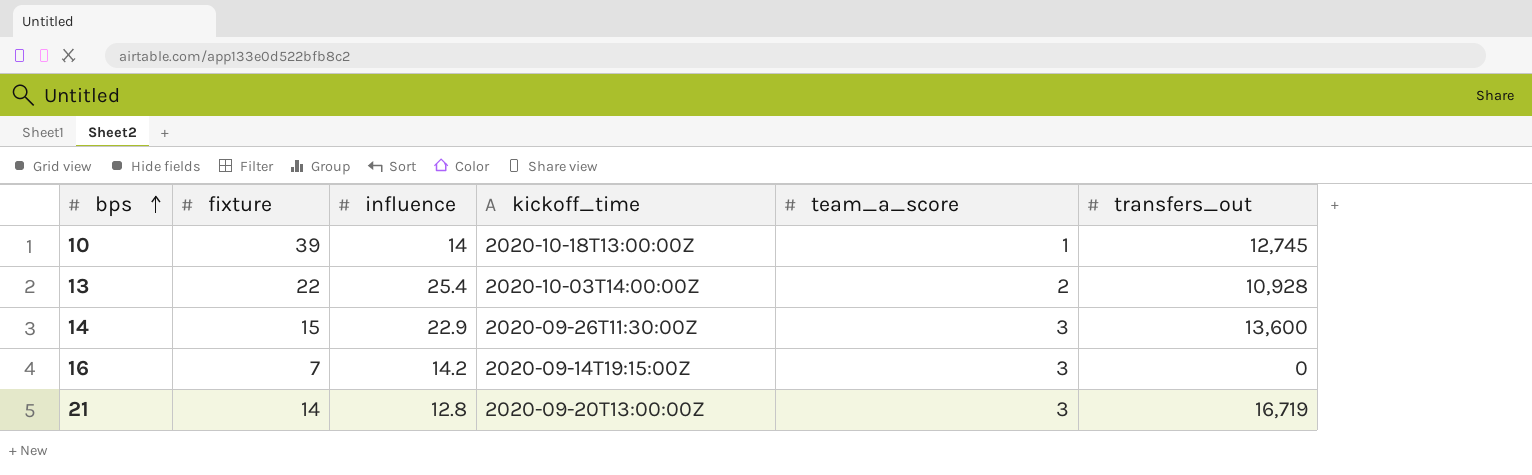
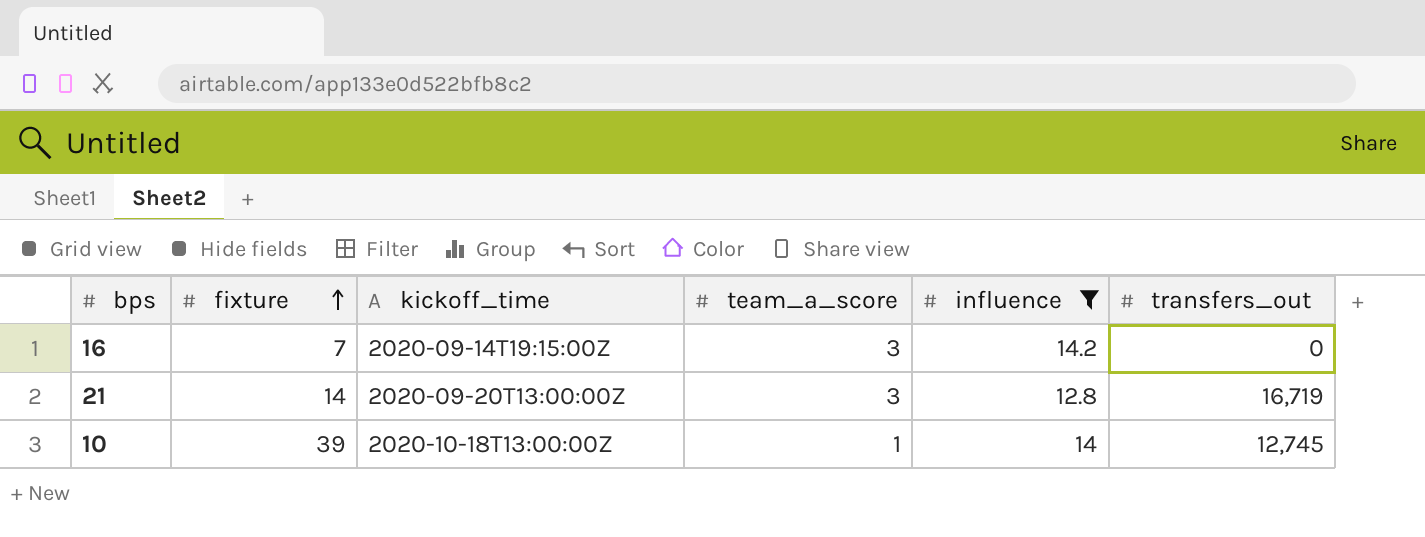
filter: none -> influence <= 14.2
row order: bps ascending -> fixture ascending
column influence | position: 3 -> 5

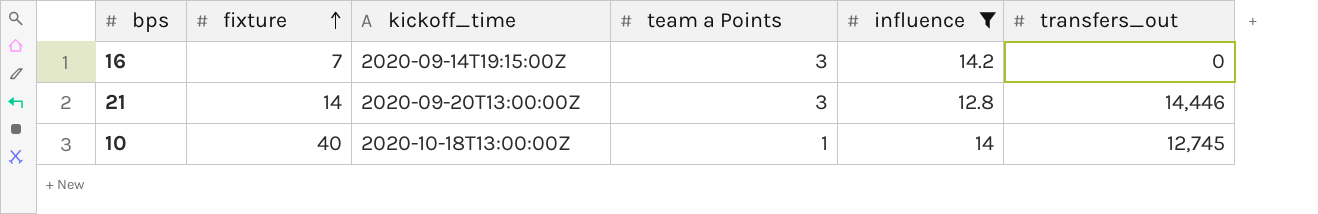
column name: team_a_score -> team a Points
21 | transfers_out: 16,719 -> 14,446
10 | fixture: 39 -> 40

